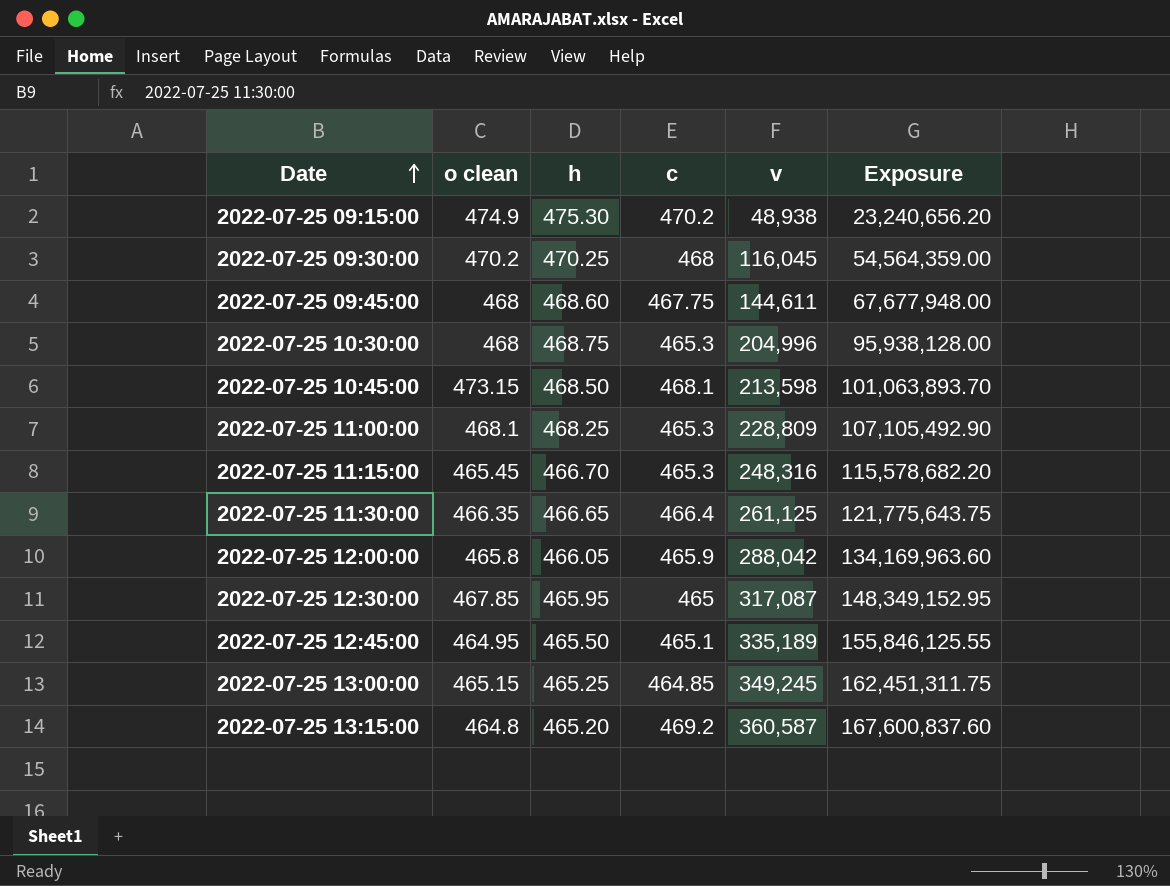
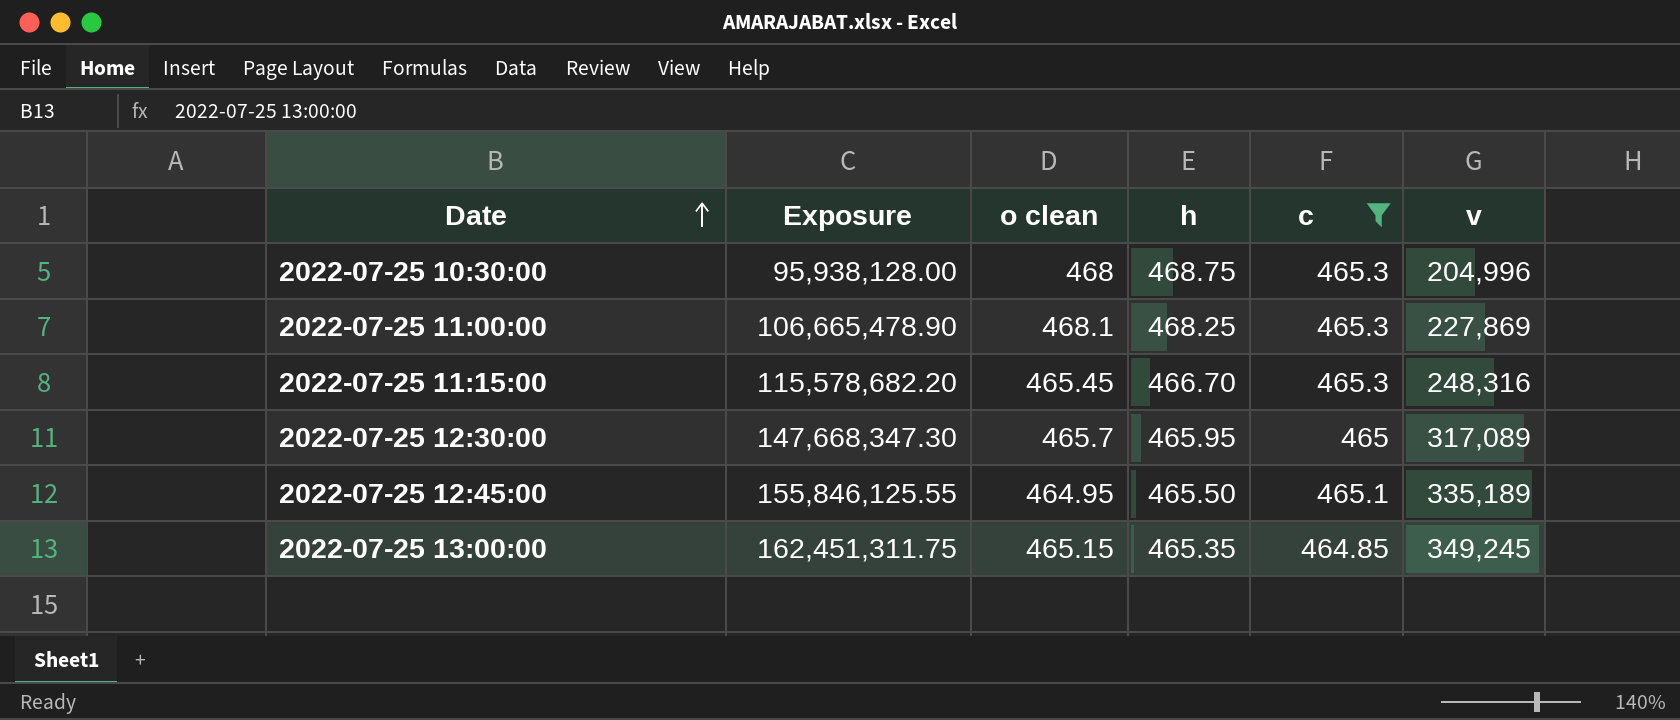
filter: none -> c <= 465.3
column Exposure | position: 6 -> 2
2022-07-25 11:00:00 | Exposure: 107,105,492.90 -> 106,665,478.90
2022-07-25 11:00:00 | v: 228,809 -> 227,869
2022-07-25 12:30:00 | Exposure: 148,349,152.95 -> 147,668,347.30
2022-07-25 12:30:00 | o clean: 467.85 -> 465.7
2022-07-25 12:30:00 | v: 317,087 -> 317,089
2022-07-25 13:00:00 | h: 465.25 -> 465.35

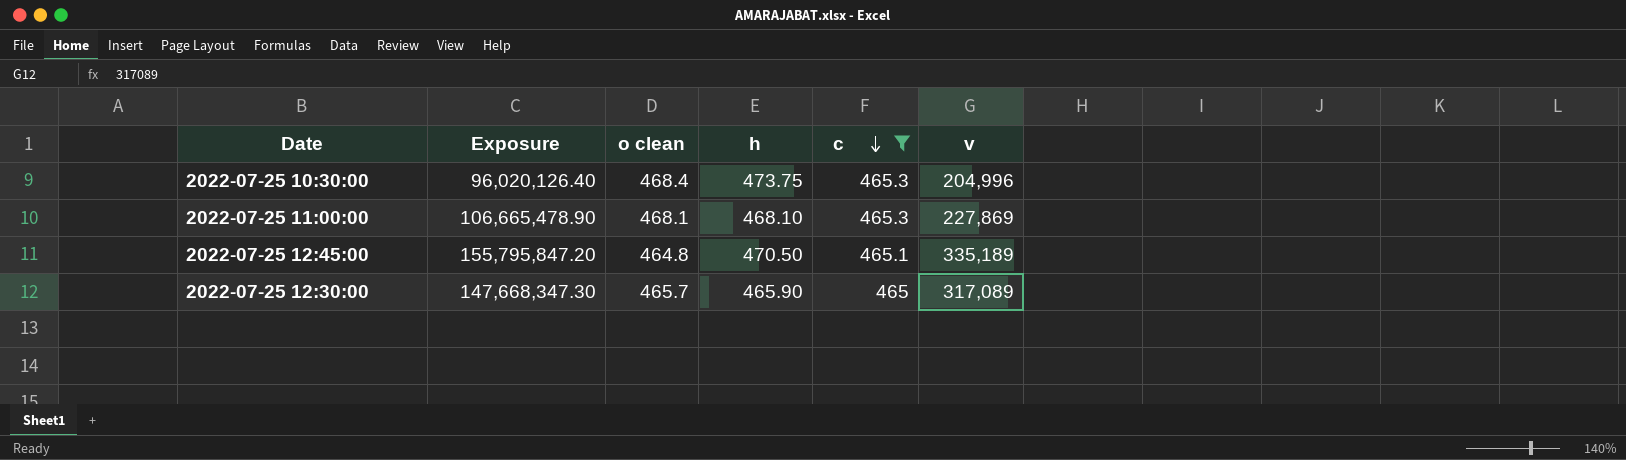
row order: Date ascending -> c descending
row 2022-07-25 11:15:00: 115,578,682.20 | 465.45 | 466.70 | 465.3 | 248,316 -> none
row 2022-07-25 13:00:00: 162,451,311.75 | 465.15 | 465.35 | 464.85 | 349,245 -> none
2022-07-25 10:30:00 | Exposure: 95,938,128.00 -> 96,020,126.40
2022-07-25 10:30:00 | o clean: 468 -> 468.4
2022-07-25 10:30:00 | h: 468.75 -> 473.75
2022-07-25 11:00:00 | h: 468.25 -> 468.10
2022-07-25 12:45:00 | Exposure: 155,846,125.55 -> 155,795,847.20
2022-07-25 12:45:00 | o clean: 464.95 -> 464.8
2022-07-25 12:45:00 | h: 465.50 -> 470.50
2022-07-25 12:30:00 | h: 465.95 -> 465.90

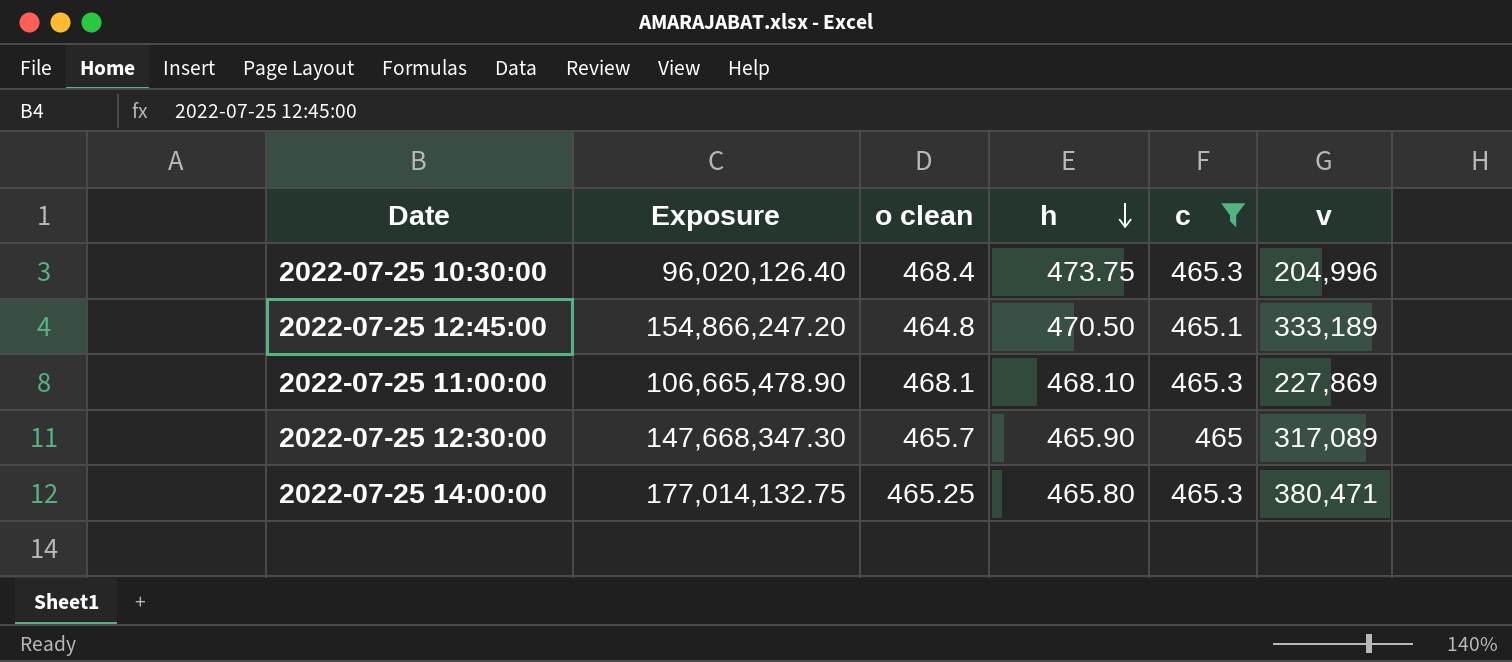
row order: c descending -> h descending
2022-07-25 12:45:00 | Exposure: 155,795,847.20 -> 154,866,247.20
2022-07-25 12:45:00 | v: 335,189 -> 333,189
row 2022-07-25 14:00:00: none -> 177,014,132.75 | 465.25 | 465.80 | 465.3 | 380,471

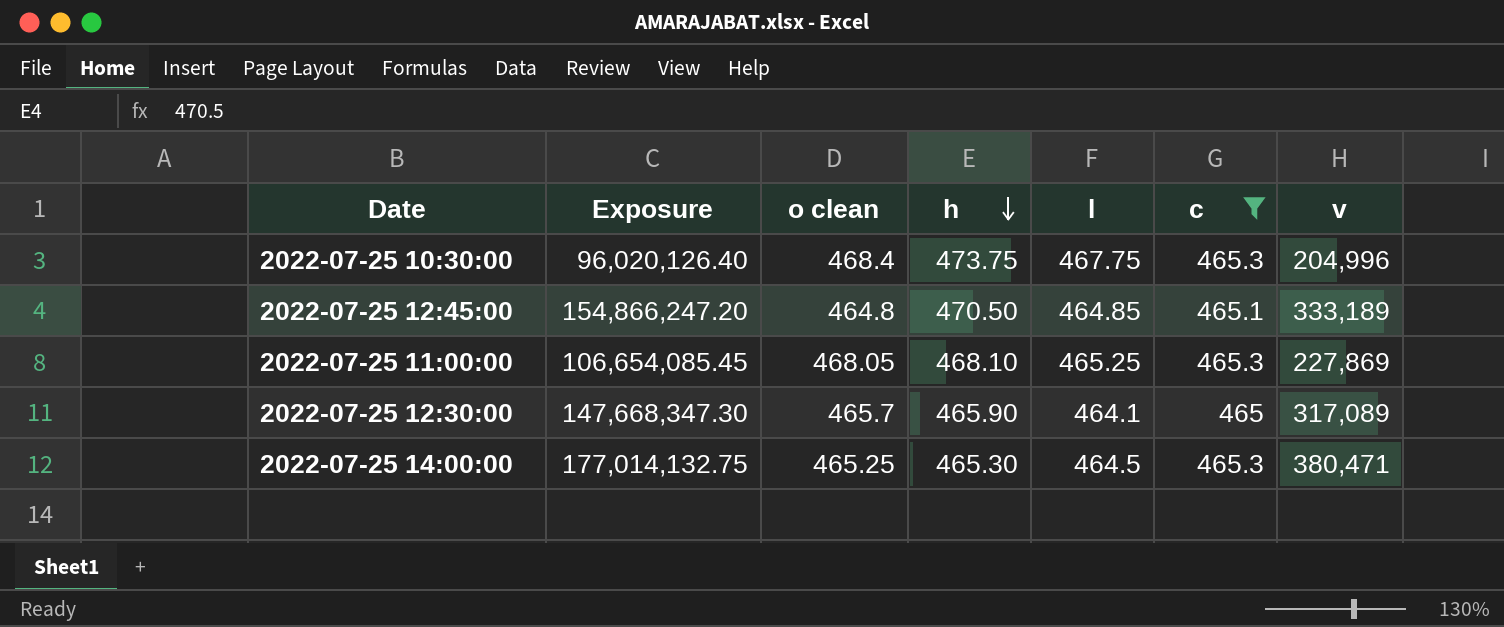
column l | position: none -> 5
2022-07-25 11:00:00 | Exposure: 106,665,478.90 -> 106,654,085.45
2022-07-25 11:00:00 | o clean: 468.1 -> 468.05
2022-07-25 14:00:00 | h: 465.80 -> 465.30

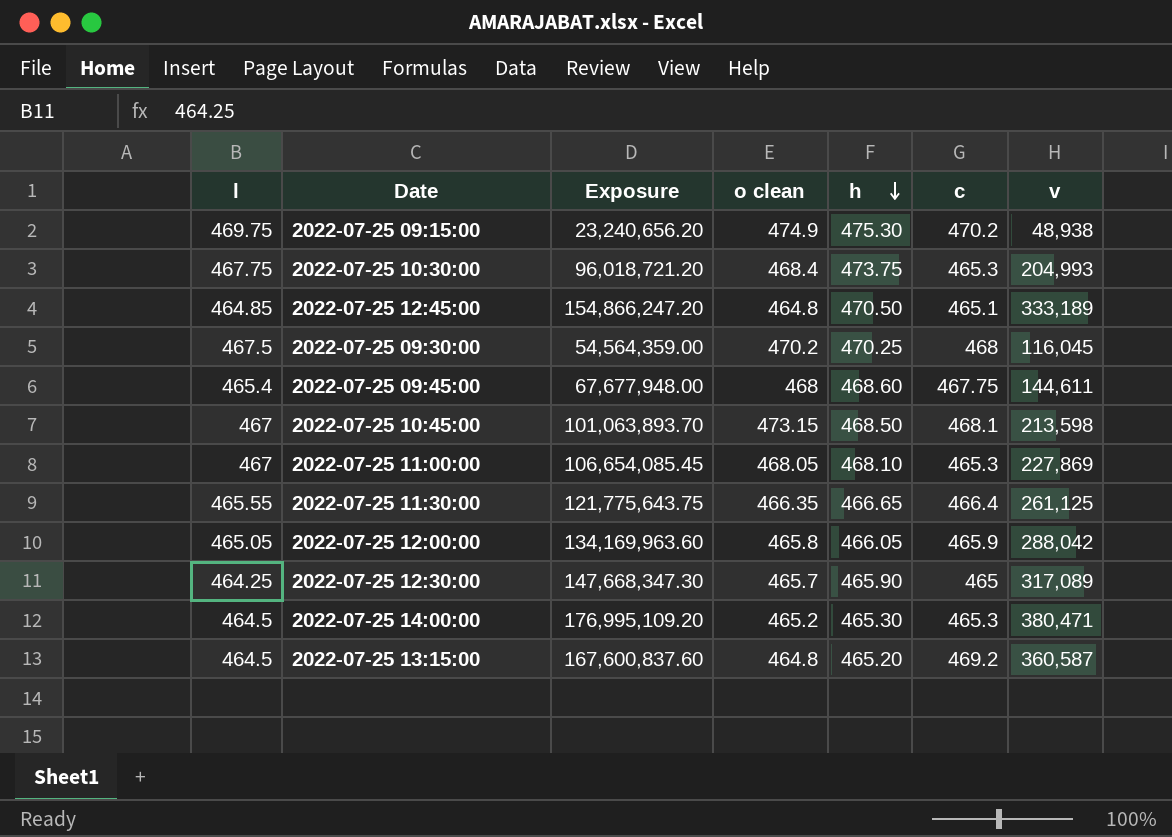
filter: c <= 465.3 -> none
column l | position: 5 -> 1
2022-07-25 10:30:00 | Exposure: 96,020,126.40 -> 96,018,721.20
2022-07-25 10:30:00 | v: 204,996 -> 204,993
2022-07-25 11:00:00 | l: 465.25 -> 467
2022-07-25 12:30:00 | l: 464.1 -> 464.25
2022-07-25 14:00:00 | Exposure: 177,014,132.75 -> 176,995,109.20
2022-07-25 14:00:00 | o clean: 465.25 -> 465.2

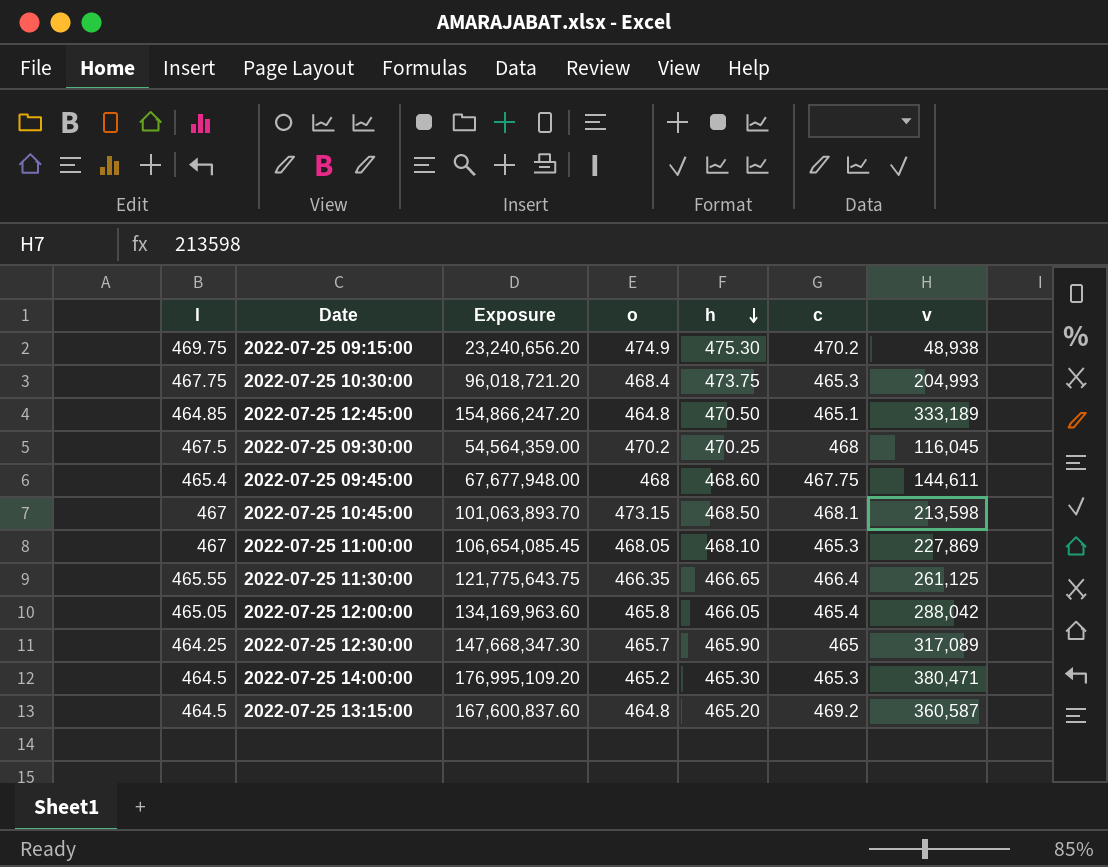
column name: o clean -> o
2022-07-25 12:00:00 | c: 465.9 -> 465.4

